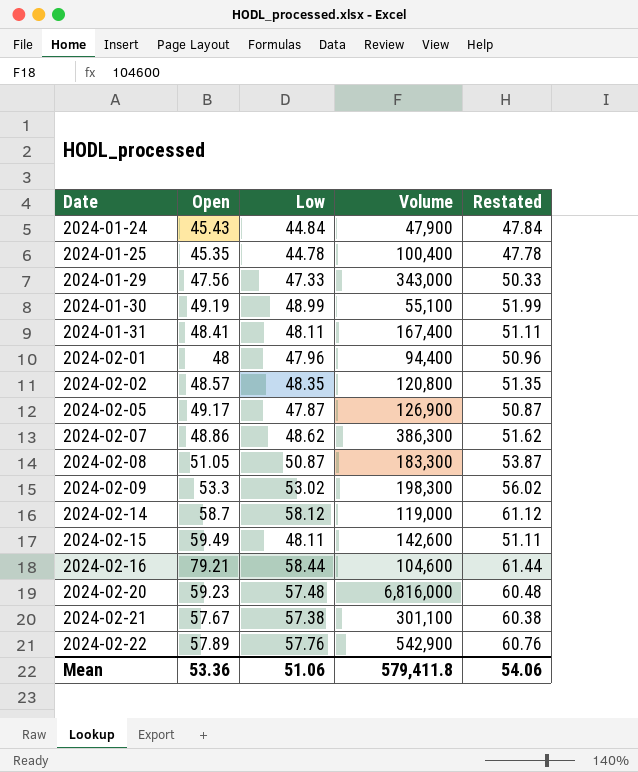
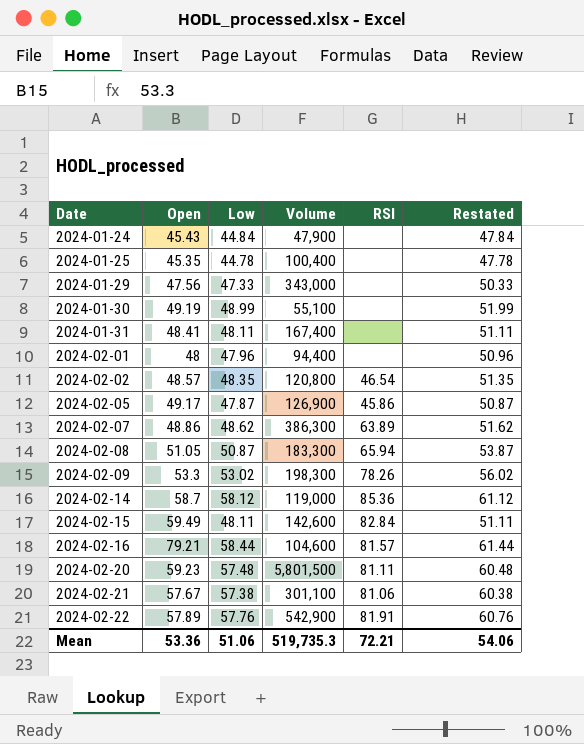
column RSI | position: none -> 5
2024-02-20 | Volume: 6,816,000 -> 5,801,500
Mean | Volume: 579,411.8 -> 519,735.3

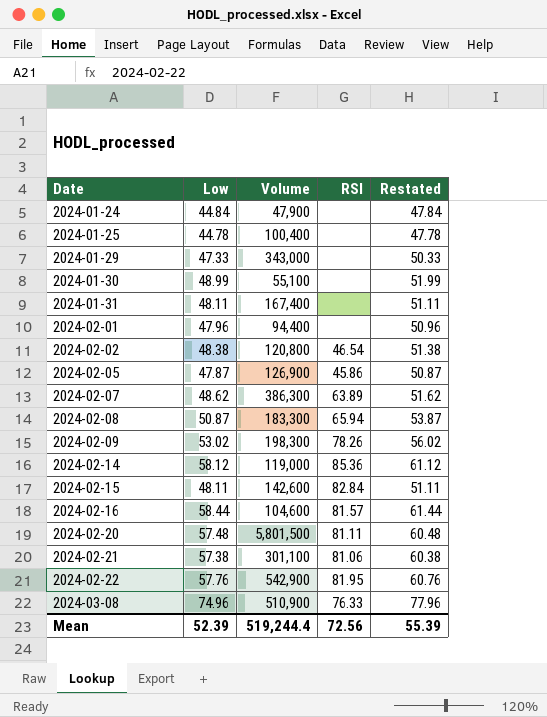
column Open | position: 2 -> none
2024-02-02 | Low: 48.35 -> 48.38
2024-02-02 | Restated: 51.35 -> 51.38
2024-02-22 | RSI: 81.91 -> 81.95
row 2024-03-08: none -> 74.96 | 510,900 | 76.33 | 77.96
Mean | Low: 51.06 -> 52.39
Mean | Volume: 519,735.3 -> 519,244.4
Mean | RSI: 72.21 -> 72.56
Mean | Restated: 54.06 -> 55.39

